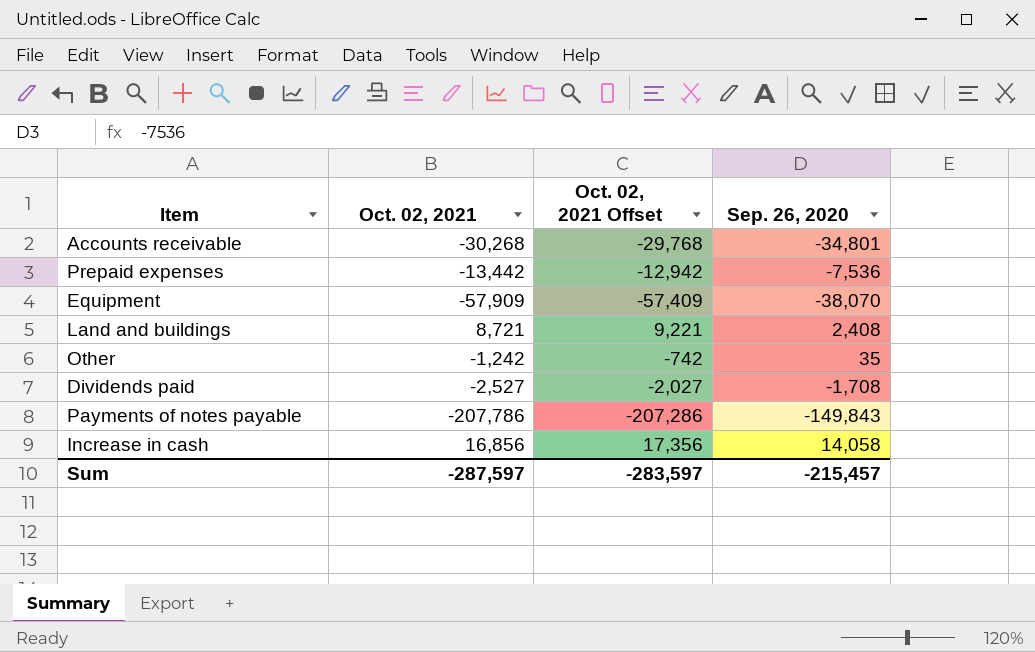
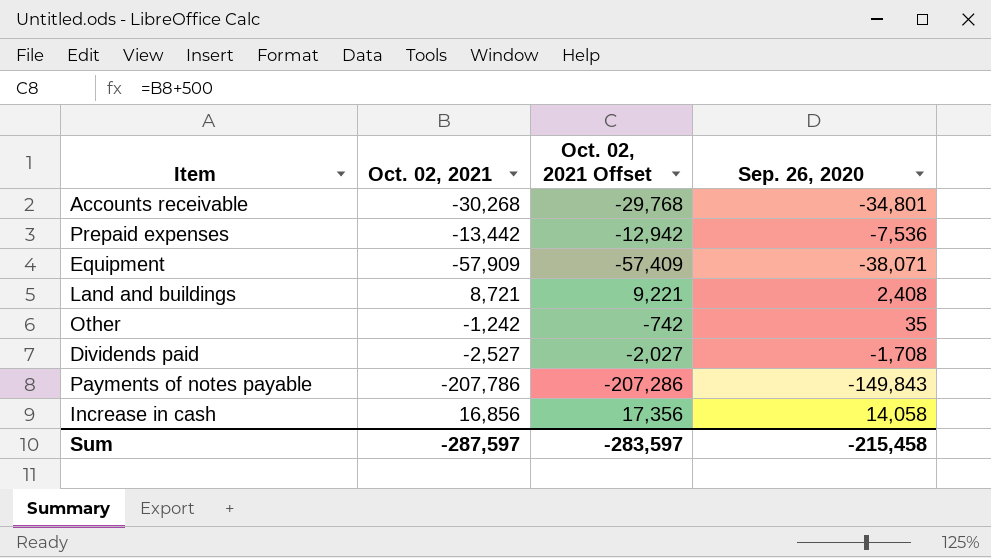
Equipment | Sep. 26, 2020: -38,070 -> -38,071
Sum | Sep. 26, 2020: -215,457 -> -215,458

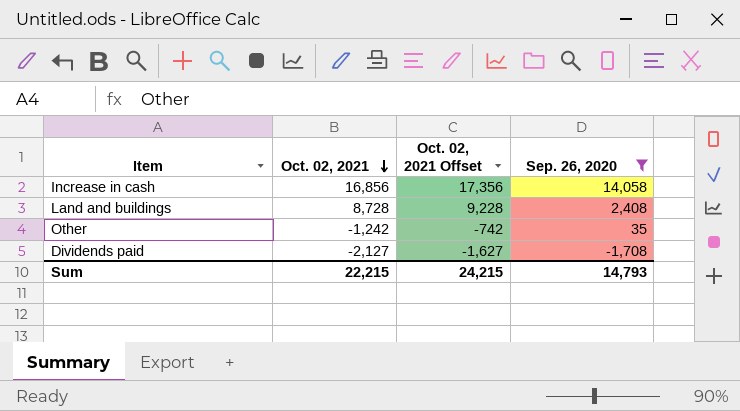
filter: none -> Sep. 26, 2020 >= -1,708
row order: none -> Oct. 02, 2021 descending
Land and buildings | Oct. 02, 2021: 8,721 -> 8,728
Land and buildings | Oct. 02, 2021 Offset: 9,221 -> 9,228
Dividends paid | Oct. 02, 2021: -2,527 -> -2,127
Dividends paid | Oct. 02, 2021 Offset: -2,027 -> -1,627
Sum | Oct. 02, 2021: -287,597 -> 22,215
Sum | Oct. 02, 2021 Offset: -283,597 -> 24,215
Sum | Sep. 26, 2020: -215,458 -> 14,793

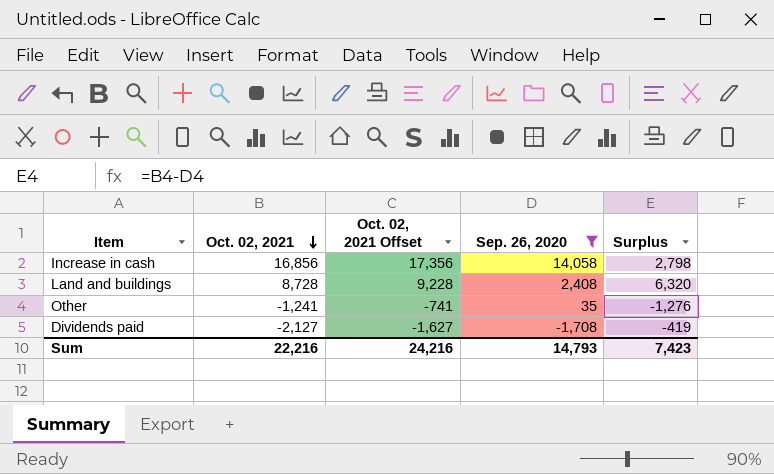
column Surplus | formula: none -> [Oct. 02, 2021] - [Sep. 26, 2020]
Other | Oct. 02, 2021: -1,242 -> -1,241
Other | Oct. 02, 2021 Offset: -742 -> -741
Sum | Oct. 02, 2021: 22,215 -> 22,216
Sum | Oct. 02, 2021 Offset: 24,215 -> 24,216

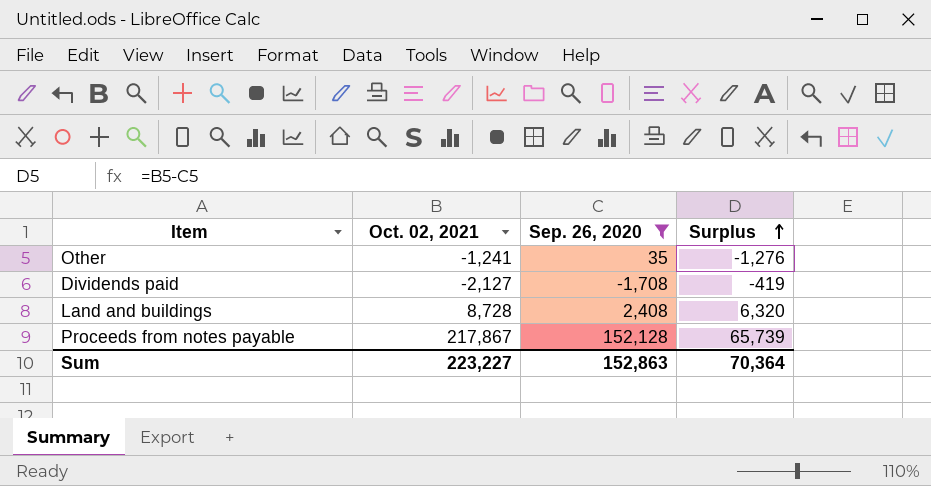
row order: Oct. 02, 2021 descending -> Surplus ascending
column Oct. 02, 2021 Offset | formula: [Oct. 02, 2021] + 500 -> none
row Increase in cash: 16,856 | 17,356 | 14,058 | 2,798 -> none
row Proceeds from notes payable: none -> 217,867 | 152,128 | 65,739
Sum | Oct. 02, 2021: 22,216 -> 223,227
Sum | Sep. 26, 2020: 14,793 -> 152,863
Sum | Surplus: 7,423 -> 70,364

